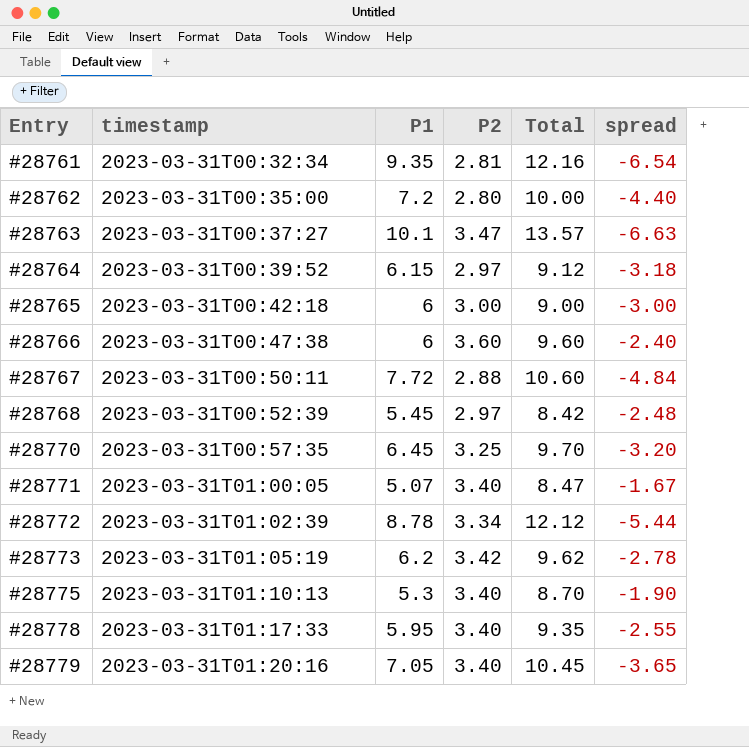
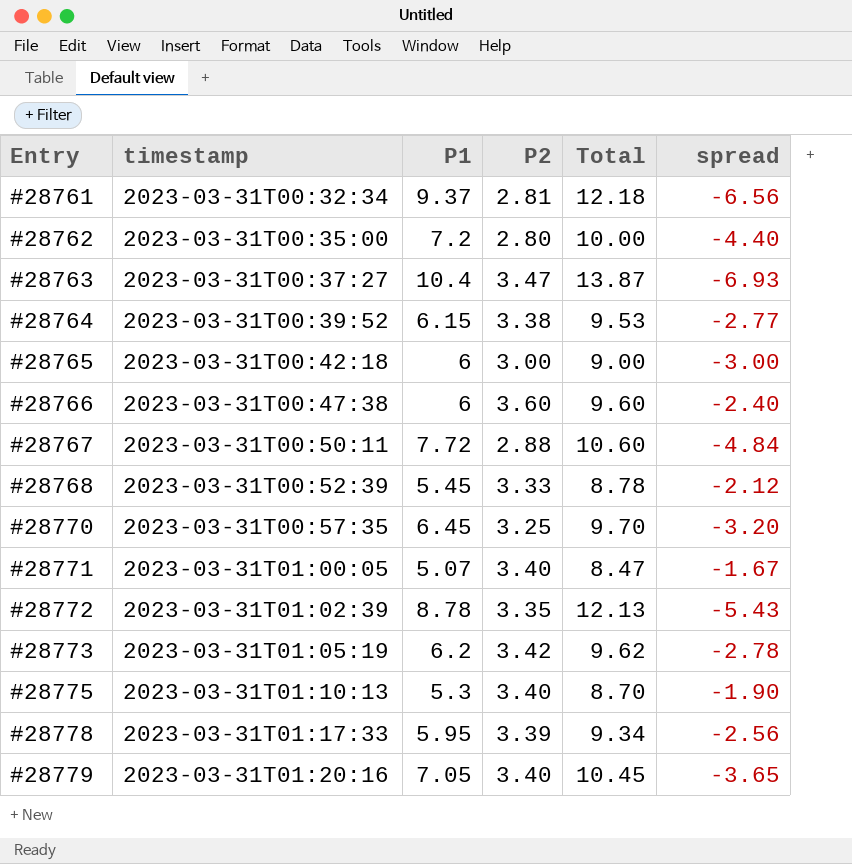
#28761 | P1: 9.35 -> 9.37
#28761 | Total: 12.16 -> 12.18
#28761 | spread: -6.54 -> -6.56
#28763 | P1: 10.1 -> 10.4
#28763 | Total: 13.57 -> 13.87
#28763 | spread: -6.63 -> -6.93
#28764 | P2: 2.97 -> 3.38
#28764 | Total: 9.12 -> 9.53
#28764 | spread: -3.18 -> -2.77
#28768 | P2: 2.97 -> 3.33
#28768 | Total: 8.42 -> 8.78
#28768 | spread: -2.48 -> -2.12
#28772 | P2: 3.34 -> 3.35
#28772 | Total: 12.12 -> 12.13
#28772 | spread: -5.44 -> -5.43
#28778 | P2: 3.40 -> 3.39
#28778 | Total: 9.35 -> 9.34
#28778 | spread: -2.55 -> -2.56

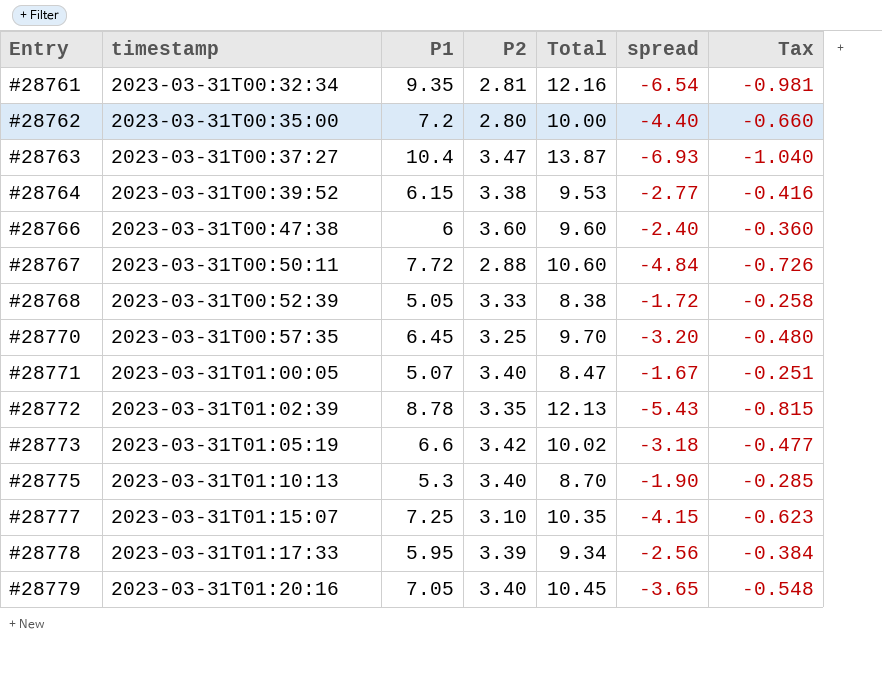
column Tax | formula: none -> [spread] * 0.15
row #28765: 2023-03-31T00:42:18 | 6 | 3.00 | 9.00 | -3.00 -> none
#28761 | P1: 9.37 -> 9.35
#28761 | Total: 12.18 -> 12.16
#28761 | spread: -6.56 -> -6.54
#28768 | P1: 5.45 -> 5.05
#28768 | Total: 8.78 -> 8.38
#28768 | spread: -2.12 -> -1.72
#28773 | P1: 6.2 -> 6.6
#28773 | Total: 9.62 -> 10.02
#28773 | spread: -2.78 -> -3.18
row #28777: none -> 2023-03-31T01:15:07 | 7.25 | 3.10 | 10.35 | -4.15 | -0.623

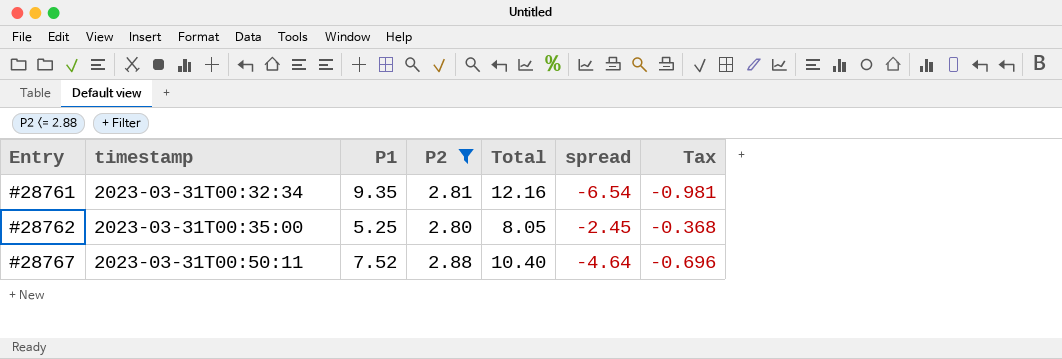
filter: none -> P2 <= 2.88
#28762 | P1: 7.2 -> 5.25
#28762 | Total: 10.00 -> 8.05
#28762 | spread: -4.40 -> -2.45
#28762 | Tax: -0.660 -> -0.368
#28767 | P1: 7.72 -> 7.52
#28767 | Total: 10.60 -> 10.40
#28767 | spread: -4.84 -> -4.64
#28767 | Tax: -0.726 -> -0.696

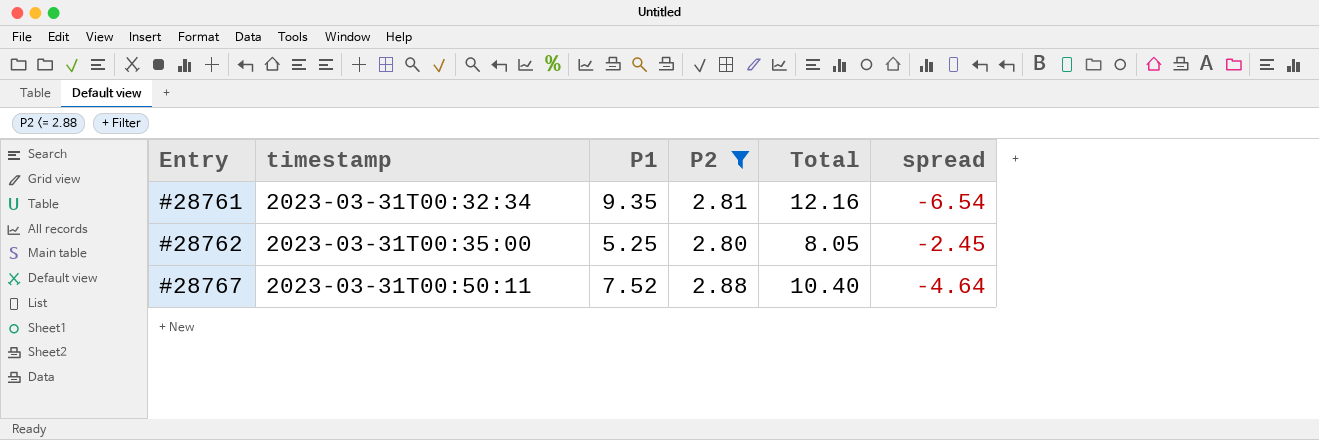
column Tax | formula: [spread] * 0.15 -> none

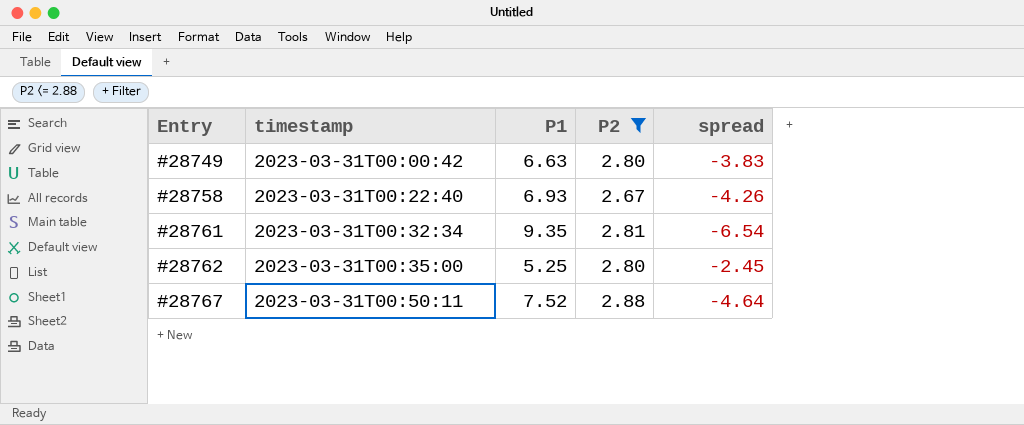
column Total | formula: [P1] + [P2] -> none
row #28749: none -> 2023-03-31T00:00:42 | 6.63 | 2.80 | -3.83
row #28758: none -> 2023-03-31T00:22:40 | 6.93 | 2.67 | -4.26

